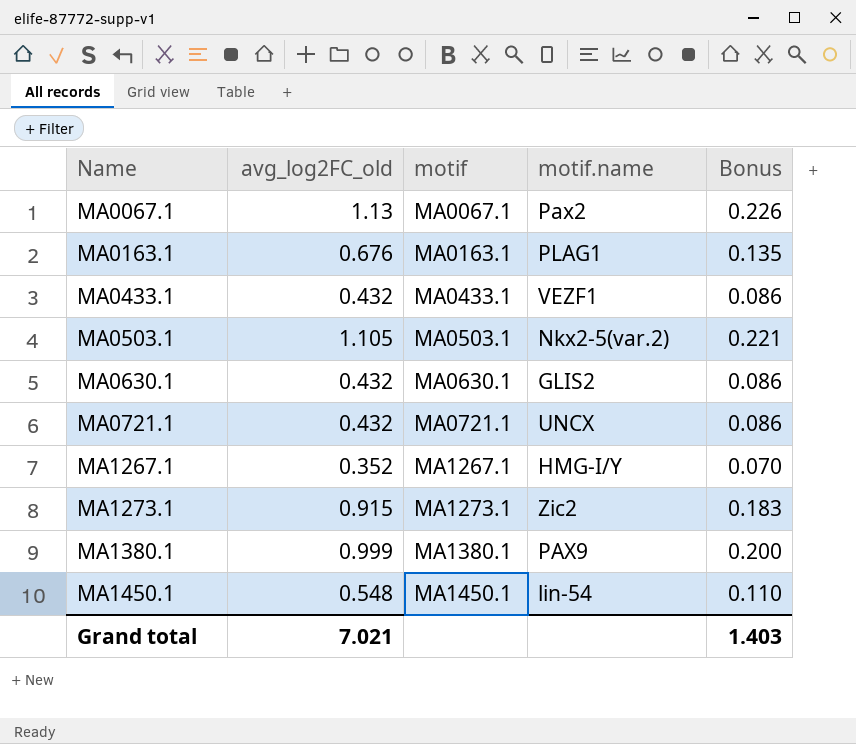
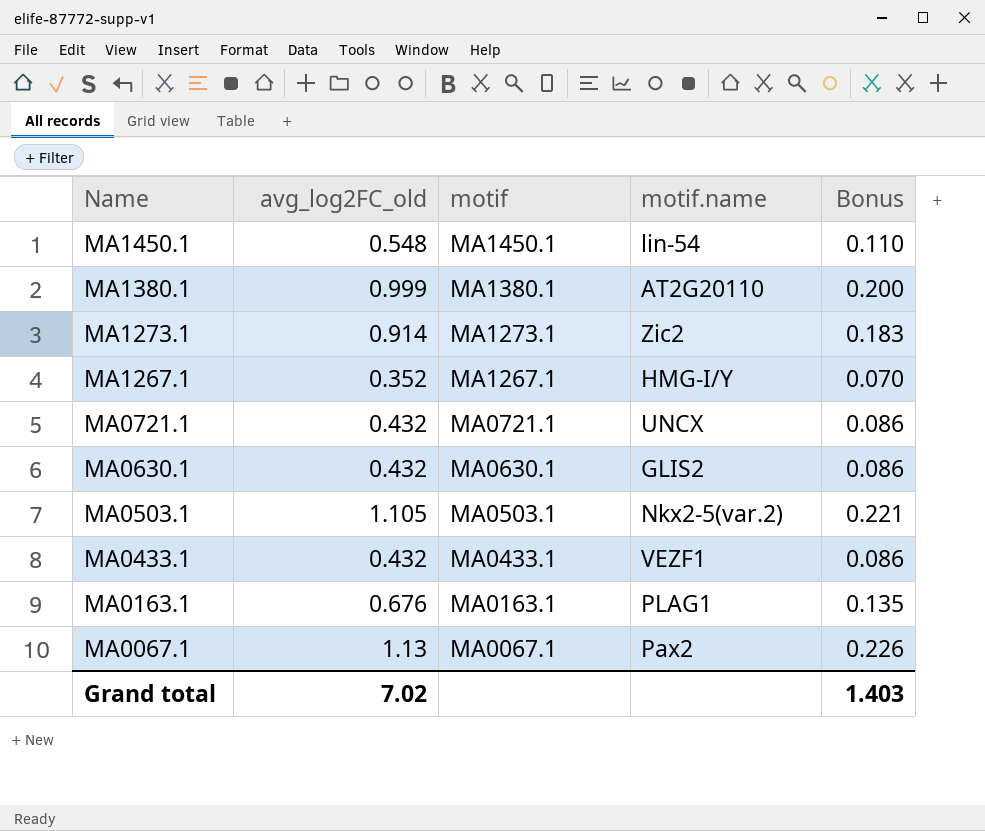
row order: Name ascending -> Name descending
MA1380.1 | motif.name: PAX9 -> AT2G20110
MA1273.1 | avg_log2FC_old: 0.915 -> 0.914
Grand total | avg_log2FC_old: 7.021 -> 7.02

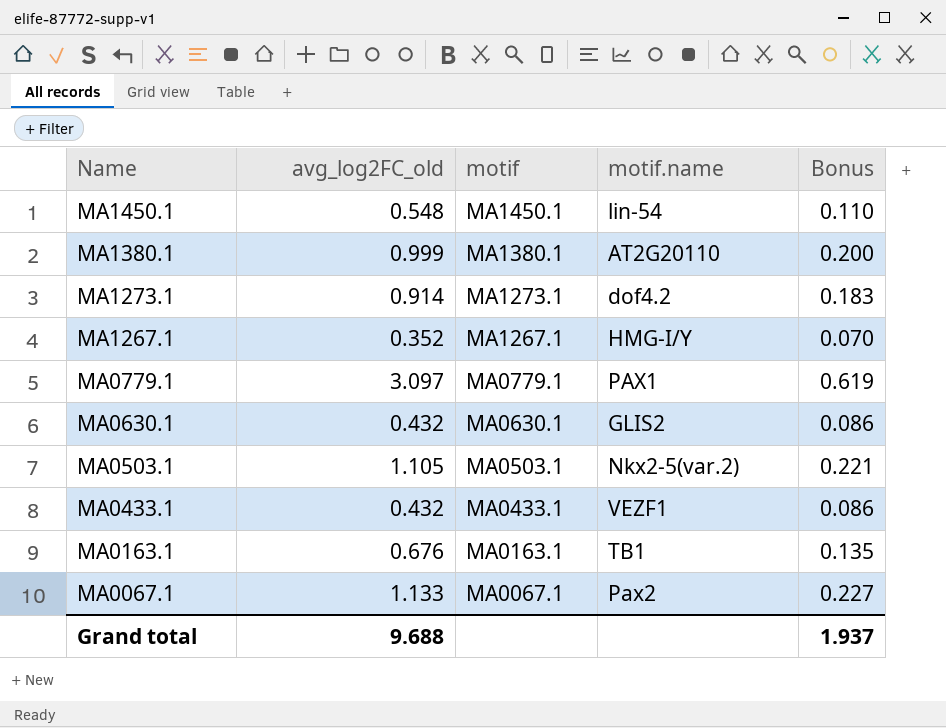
row MA0721.1: 0.432 | MA0721.1 | UNCX | 0.086 -> none
MA1273.1 | motif.name: Zic2 -> dof4.2
row MA0779.1: none -> 3.097 | MA0779.1 | PAX1 | 0.619
MA0163.1 | motif.name: PLAG1 -> TB1
MA0067.1 | avg_log2FC_old: 1.13 -> 1.133
MA0067.1 | Bonus: 0.226 -> 0.227
Grand total | avg_log2FC_old: 7.02 -> 9.688
Grand total | Bonus: 1.403 -> 1.937

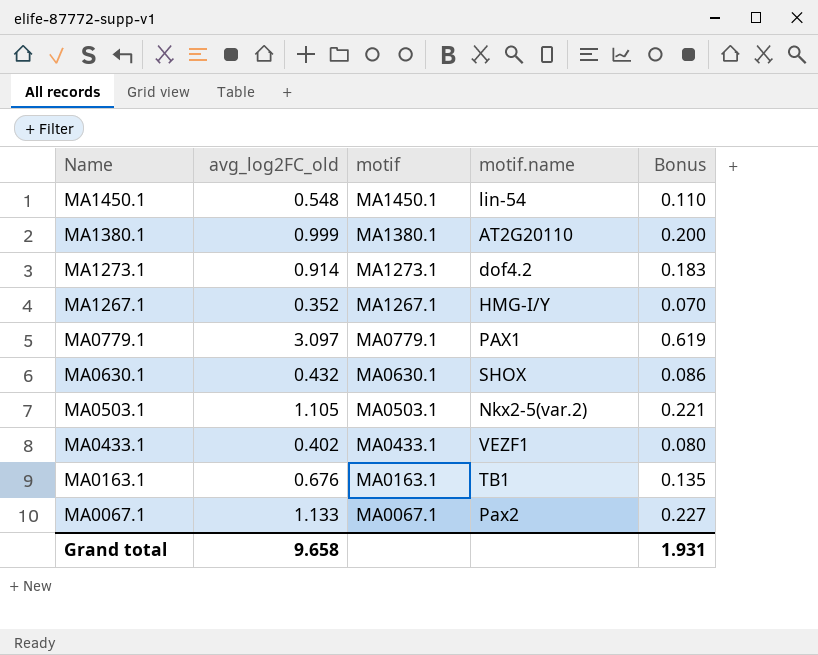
MA0630.1 | motif.name: GLIS2 -> SHOX
MA0433.1 | avg_log2FC_old: 0.432 -> 0.402
MA0433.1 | Bonus: 0.086 -> 0.080
Grand total | avg_log2FC_old: 9.688 -> 9.658
Grand total | Bonus: 1.937 -> 1.931

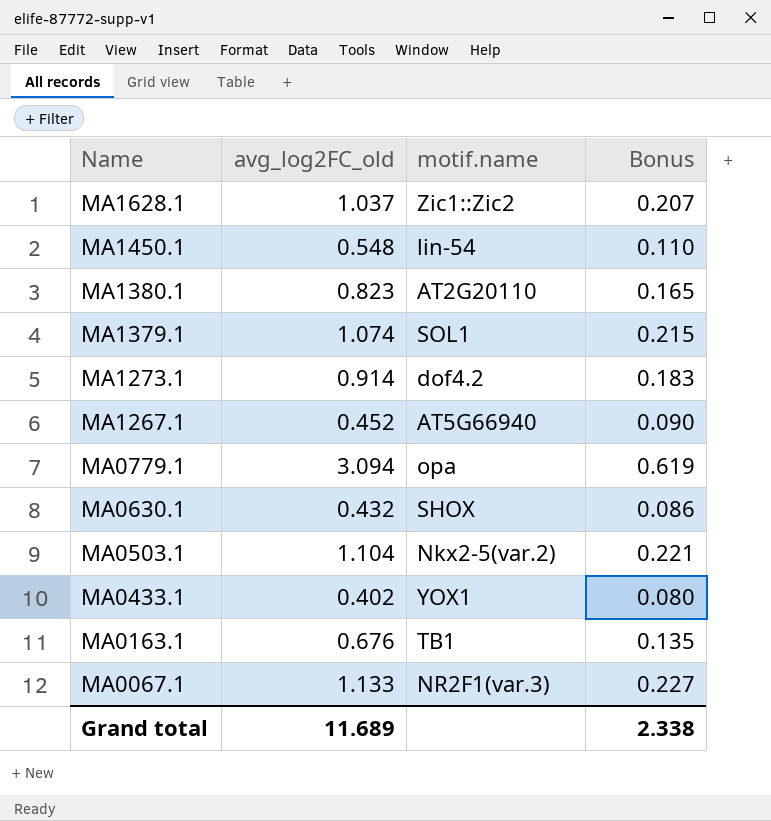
column motif | position: 3 -> none
row MA1628.1: none -> 1.037 | Zic1::Zic2 | 0.207
MA1380.1 | avg_log2FC_old: 0.999 -> 0.823
MA1380.1 | Bonus: 0.200 -> 0.165
row MA1379.1: none -> 1.074 | SOL1 | 0.215
MA1267.1 | avg_log2FC_old: 0.352 -> 0.452
MA1267.1 | motif.name: HMG-I/Y -> AT5G66940
MA1267.1 | Bonus: 0.070 -> 0.090
MA0779.1 | avg_log2FC_old: 3.097 -> 3.094
MA0779.1 | motif.name: PAX1 -> opa
MA0503.1 | avg_log2FC_old: 1.105 -> 1.104
MA0433.1 | motif.name: VEZF1 -> YOX1
MA0067.1 | motif.name: Pax2 -> NR2F1(var.3)
Grand total | avg_log2FC_old: 9.658 -> 11.689
Grand total | Bonus: 1.931 -> 2.338

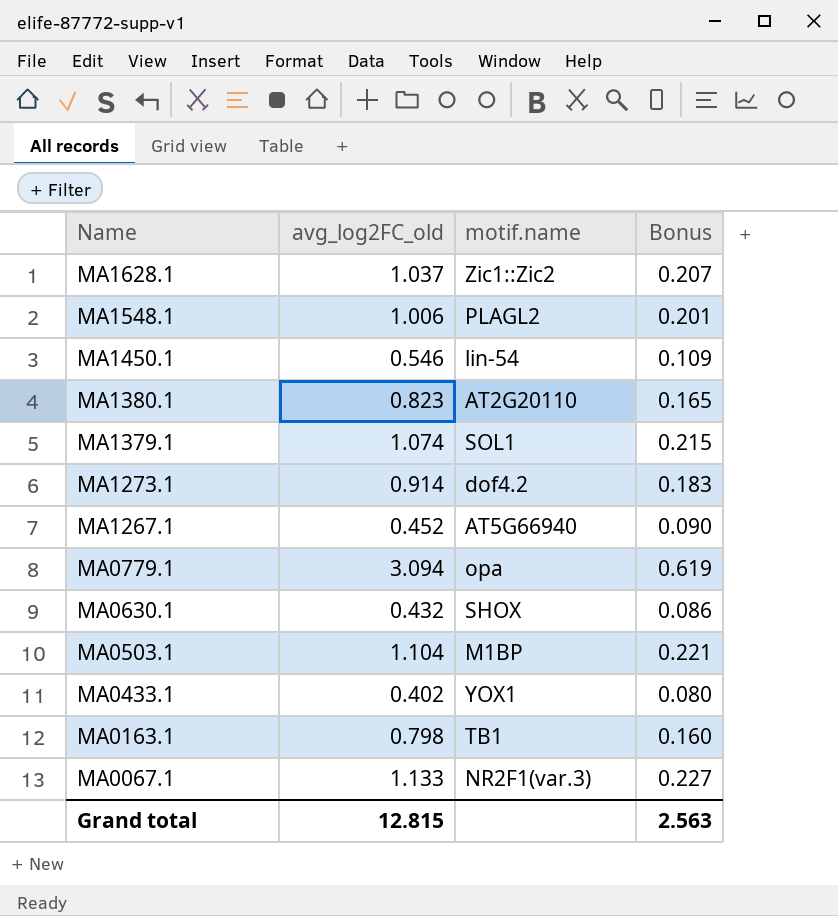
row MA1548.1: none -> 1.006 | PLAGL2 | 0.201
MA1450.1 | avg_log2FC_old: 0.548 -> 0.546
MA1450.1 | Bonus: 0.110 -> 0.109
MA0503.1 | motif.name: Nkx2-5(var.2) -> M1BP
MA0163.1 | avg_log2FC_old: 0.676 -> 0.798
MA0163.1 | Bonus: 0.135 -> 0.160
Grand total | avg_log2FC_old: 11.689 -> 12.815
Grand total | Bonus: 2.338 -> 2.563

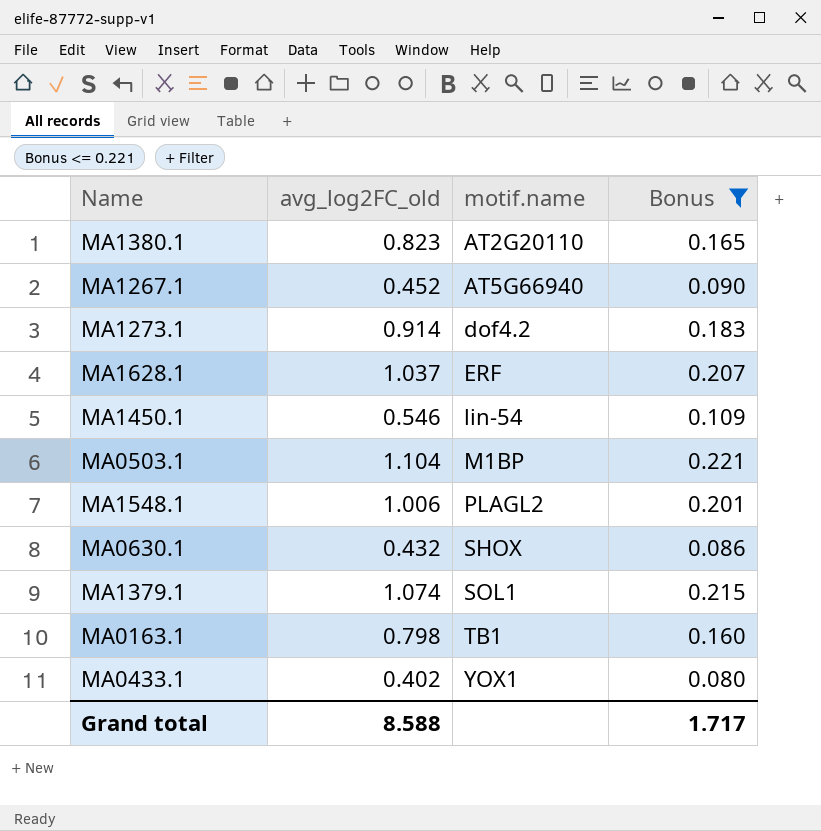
filter: none -> Bonus <= 0.221
row order: Name descending -> motif.name ascending
MA1628.1 | motif.name: Zic1::Zic2 -> ERF
Grand total | avg_log2FC_old: 12.815 -> 8.588
Grand total | Bonus: 2.563 -> 1.717

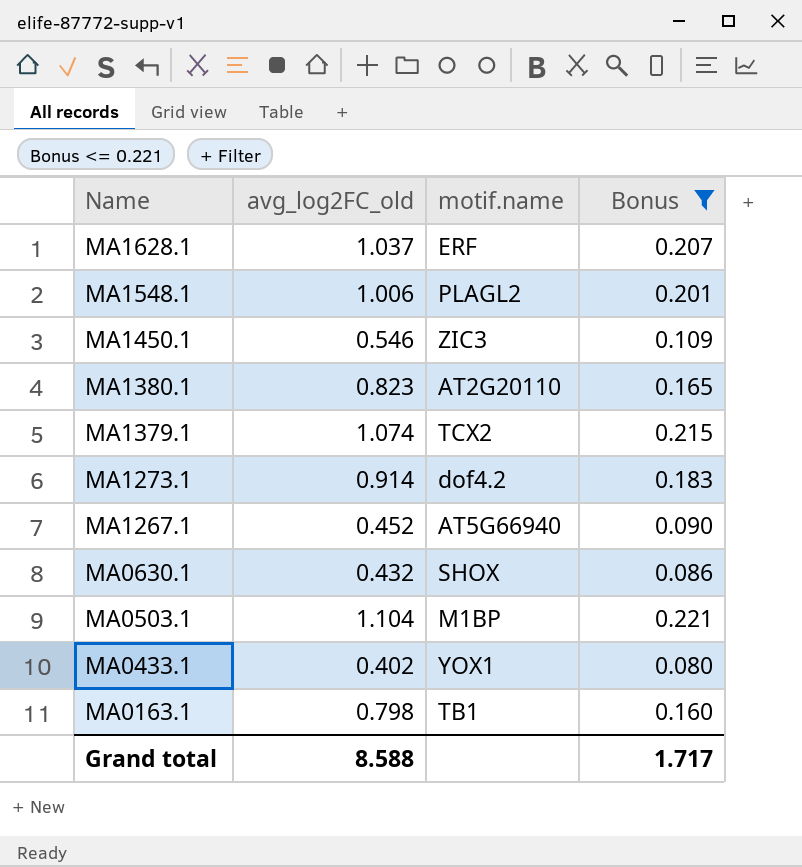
row order: motif.name ascending -> Name descending
MA1450.1 | motif.name: lin-54 -> ZIC3
MA1379.1 | motif.name: SOL1 -> TCX2

